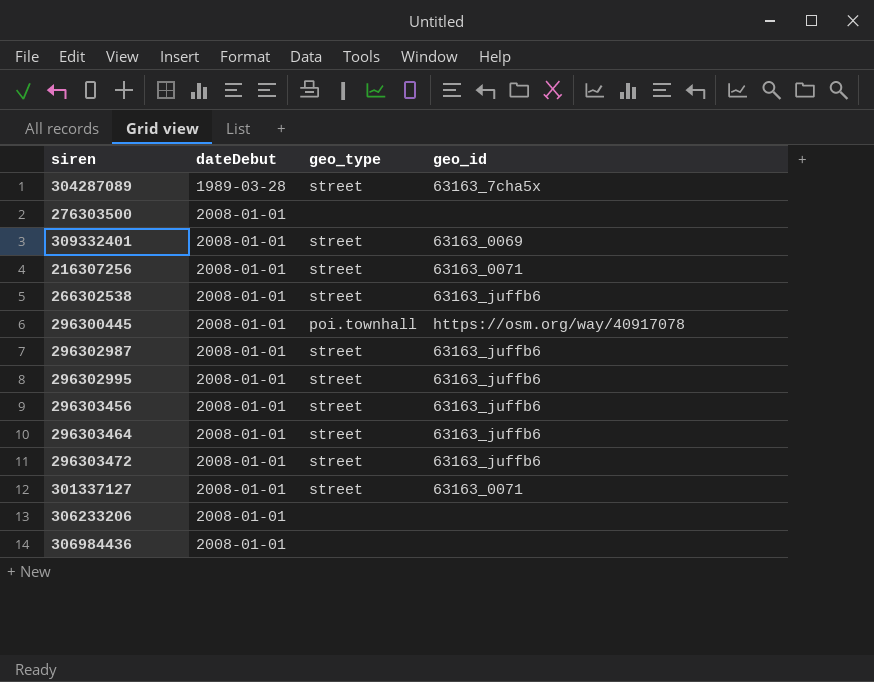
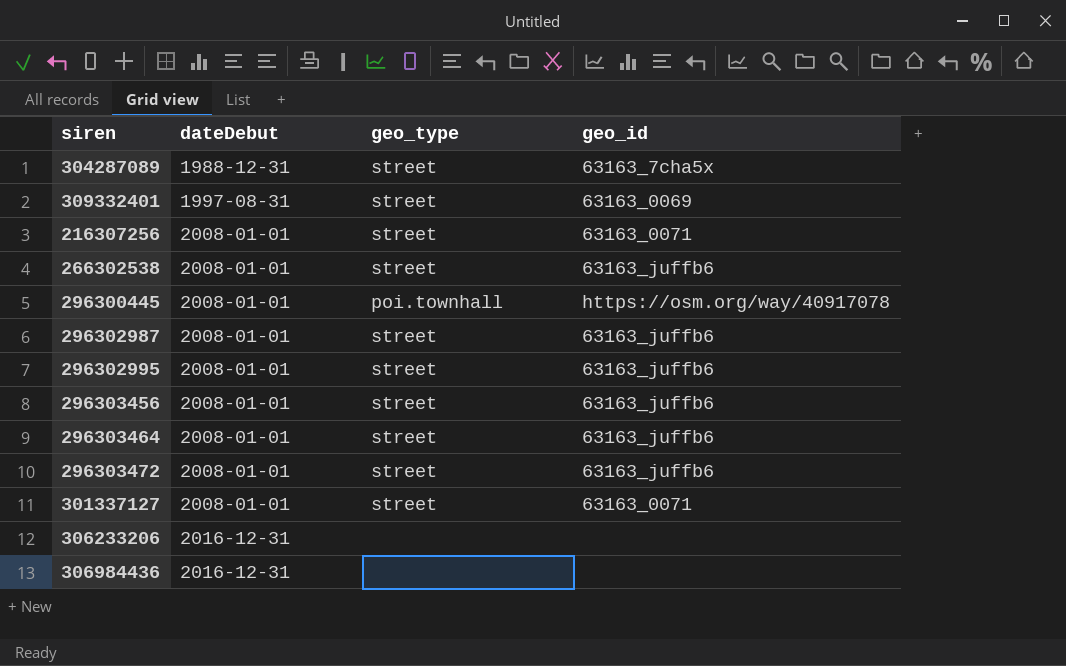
row 276303500: 2008-01-01 | none | none -> none
304287089 | dateDebut: 1989-03-28 -> 1988-12-31
309332401 | dateDebut: 2008-01-01 -> 1997-08-31
306233206 | dateDebut: 2008-01-01 -> 2016-12-31
306984436 | dateDebut: 2008-01-01 -> 2016-12-31

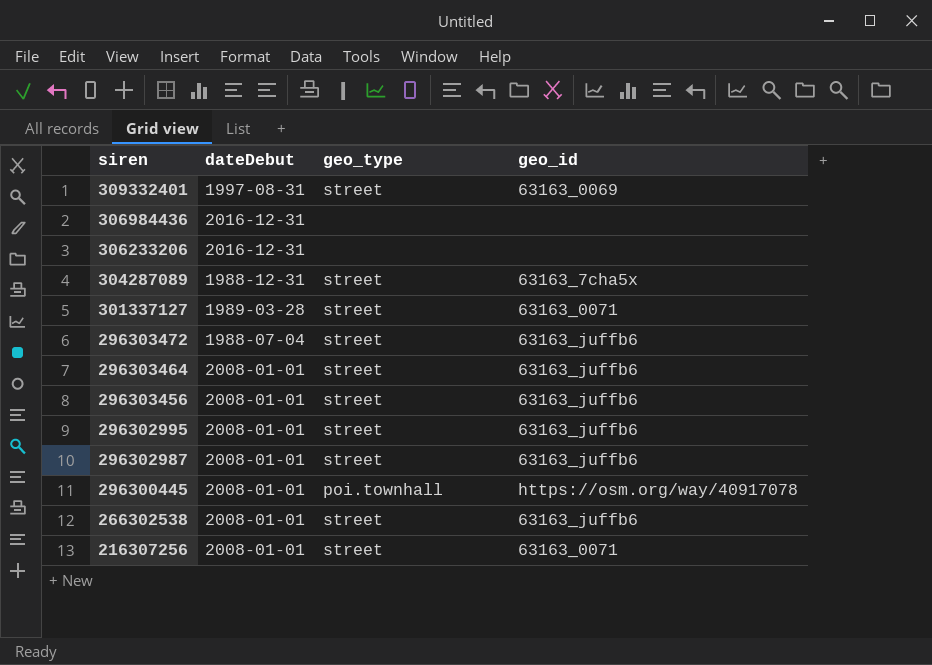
row order: dateDebut ascending -> siren descending
301337127 | dateDebut: 2008-01-01 -> 1989-03-28
296303472 | dateDebut: 2008-01-01 -> 1988-07-04

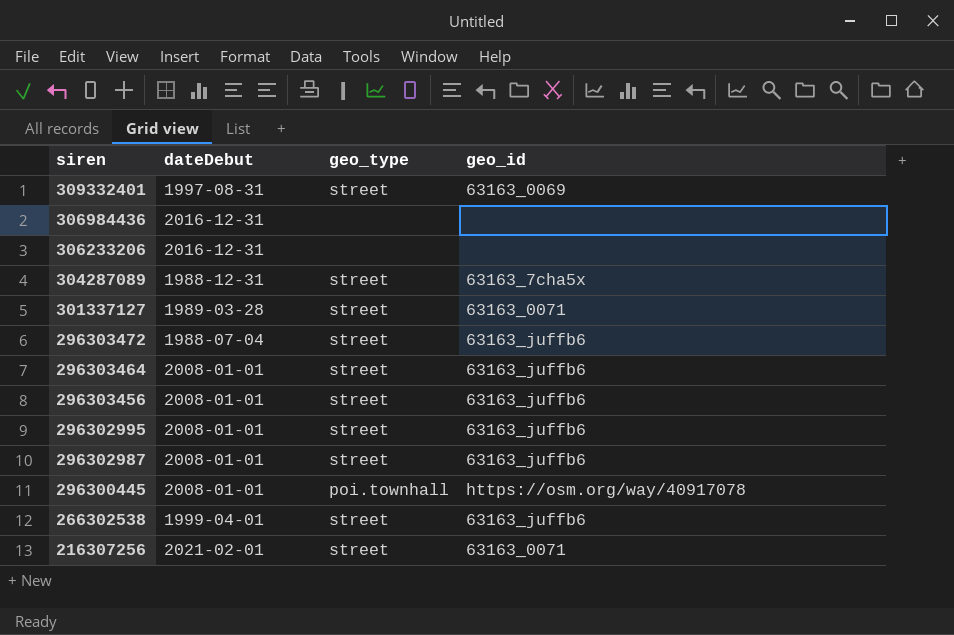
266302538 | dateDebut: 2008-01-01 -> 1999-04-01
216307256 | dateDebut: 2008-01-01 -> 2021-02-01

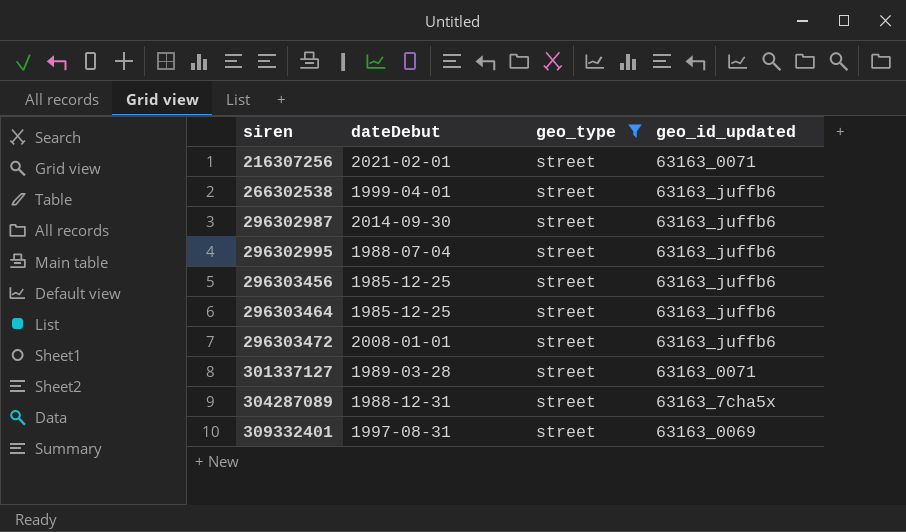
filter: none -> geo_type = street
row order: siren descending -> siren ascending
column name: geo_id -> geo_id_updated
296302987 | dateDebut: 2008-01-01 -> 2014-09-30
296302995 | dateDebut: 2008-01-01 -> 1988-07-04
296303456 | dateDebut: 2008-01-01 -> 1985-12-25
296303464 | dateDebut: 2008-01-01 -> 1985-12-25
296303472 | dateDebut: 1988-07-04 -> 2008-01-01

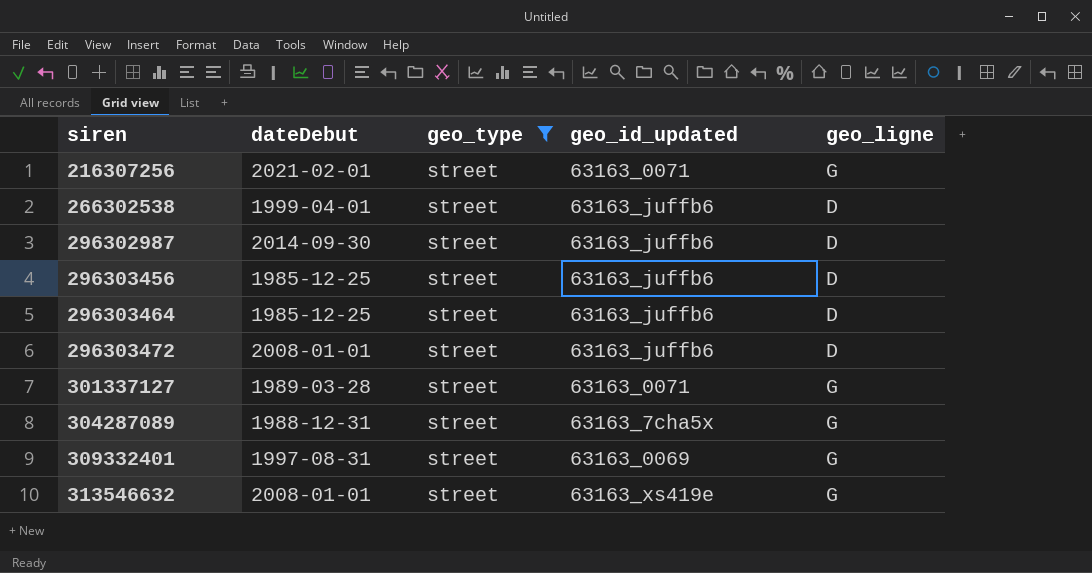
column geo_ligne | position: none -> 5
row 296302995: 1988-07-04 | street | 63163_juffb6 -> none
row 313546632: none -> 2008-01-01 | street | 63163_xs419e | G

